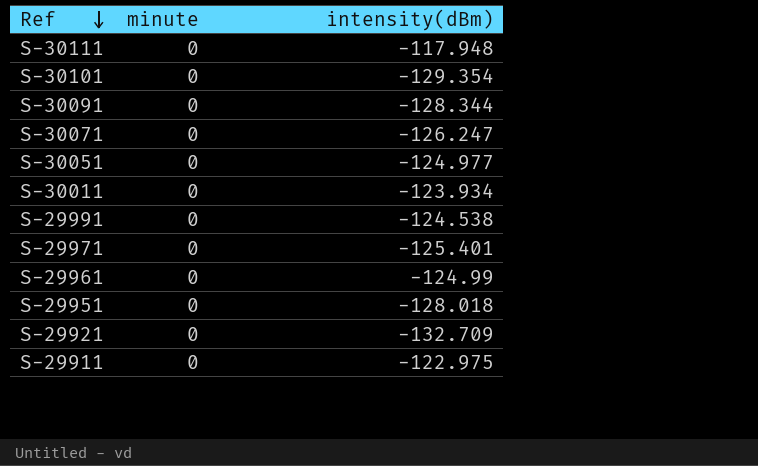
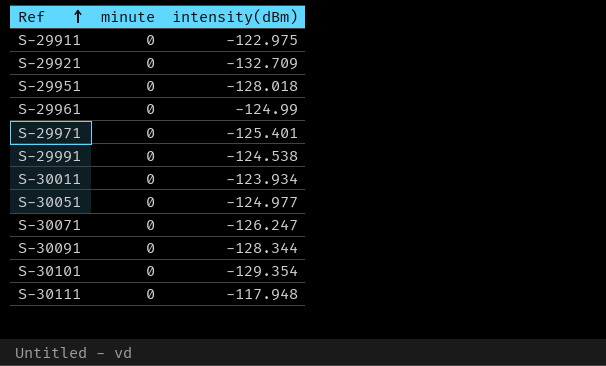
row order: Ref descending -> Ref ascending

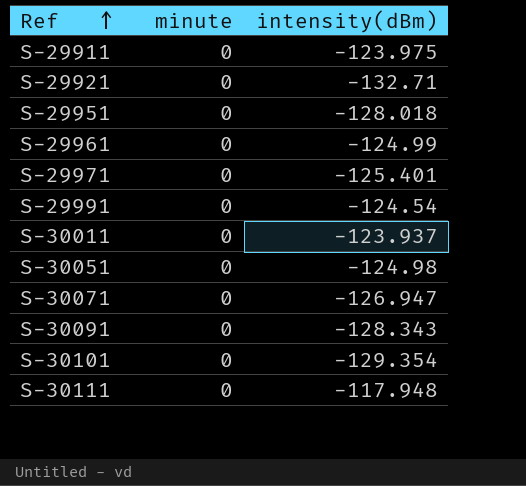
S-29911 | intensity(dBm): -122.975 -> -123.975
S-29921 | intensity(dBm): -132.709 -> -132.71
S-29991 | intensity(dBm): -124.538 -> -124.54
S-30011 | intensity(dBm): -123.934 -> -123.937
S-30051 | intensity(dBm): -124.977 -> -124.98
S-30071 | intensity(dBm): -126.247 -> -126.947
S-30091 | intensity(dBm): -128.344 -> -128.343

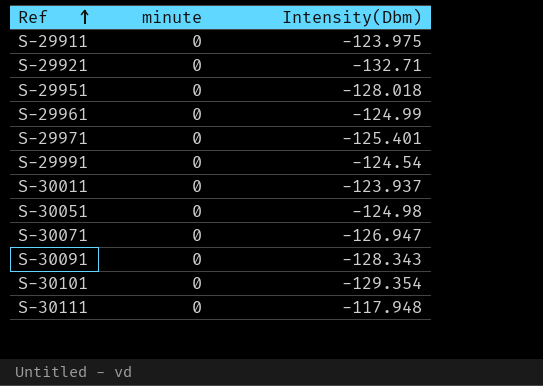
column name: intensity(dBm) -> Intensity(Dbm)

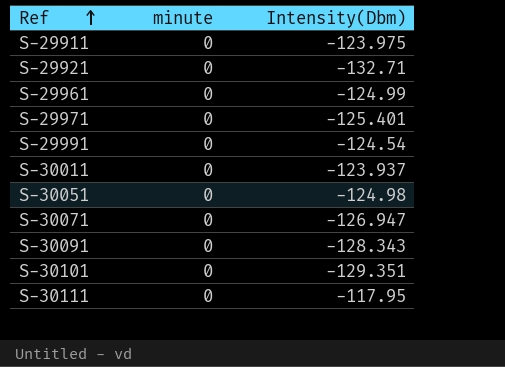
row S-29951: 0 | -128.018 -> none
S-30101 | Intensity(Dbm): -129.354 -> -129.351
S-30111 | Intensity(Dbm): -117.948 -> -117.95

